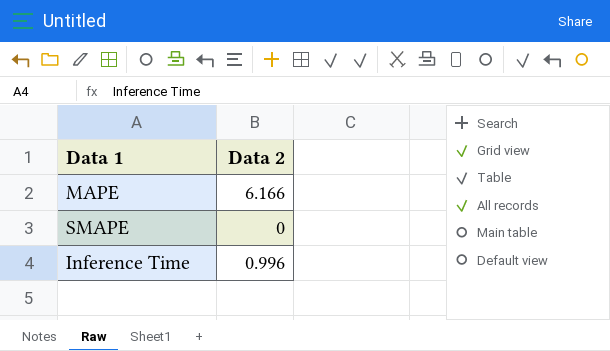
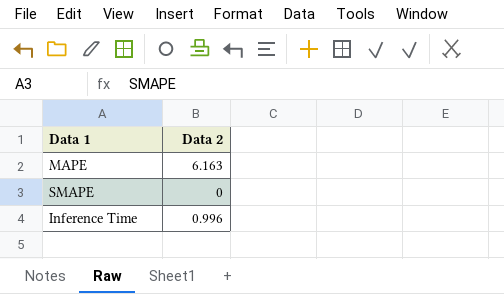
MAPE | Data 2: 6.166 -> 6.163

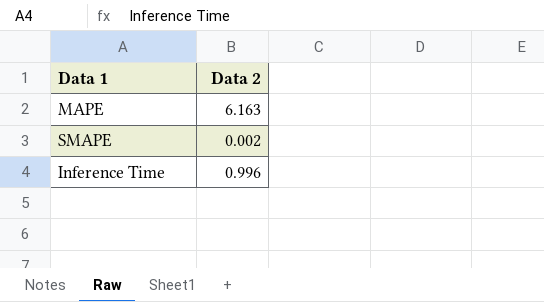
SMAPE | Data 2: 0 -> 0.002

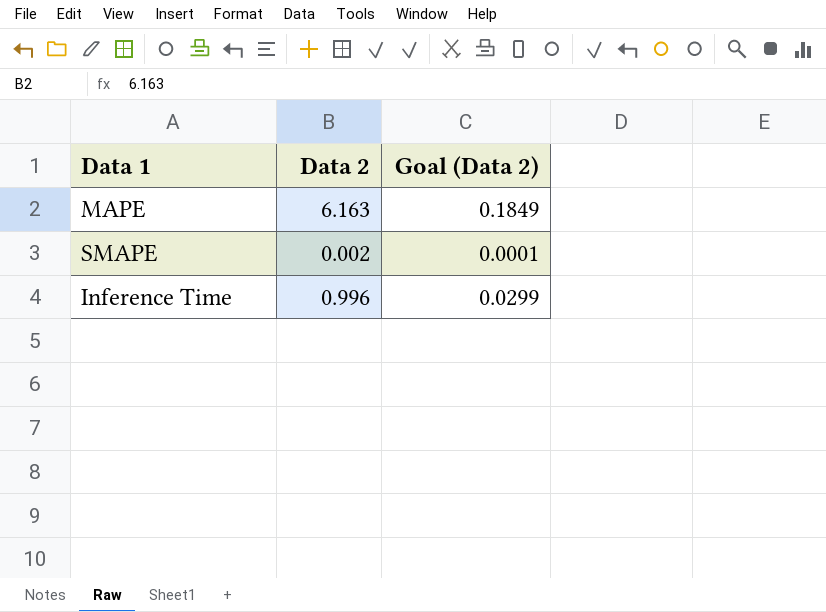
column Goal (Data 2) | formula: none -> [Data 2] * 0.03

